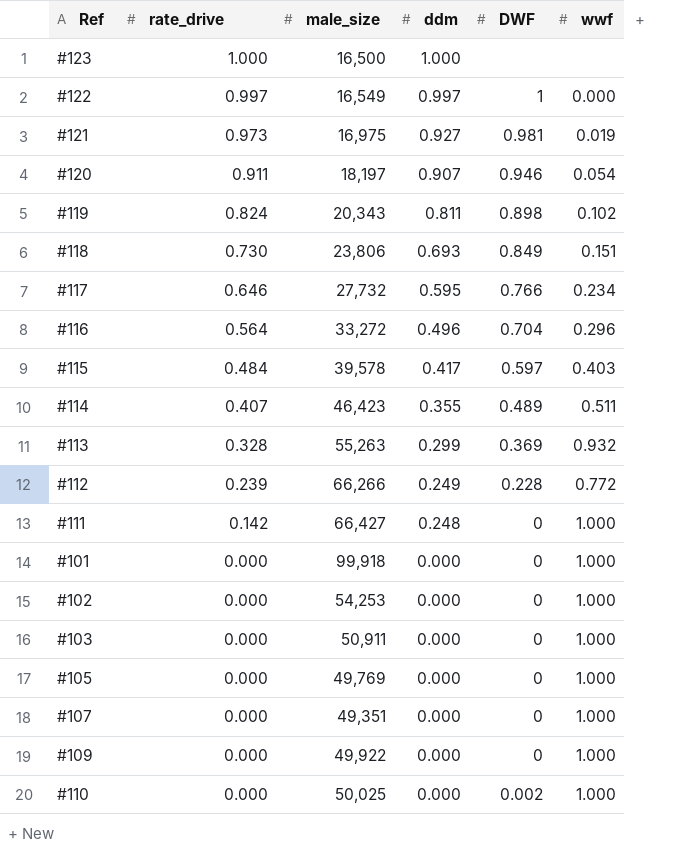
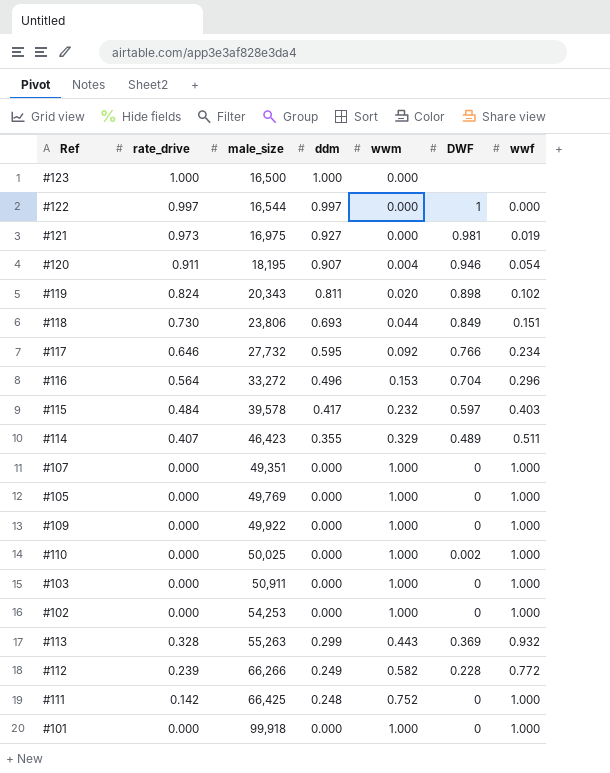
row order: rate_drive descending -> male_size ascending
column wwm | position: none -> 5
#122 | male_size: 16,549 -> 16,544
#120 | male_size: 18,197 -> 18,195
#111 | male_size: 66,427 -> 66,425

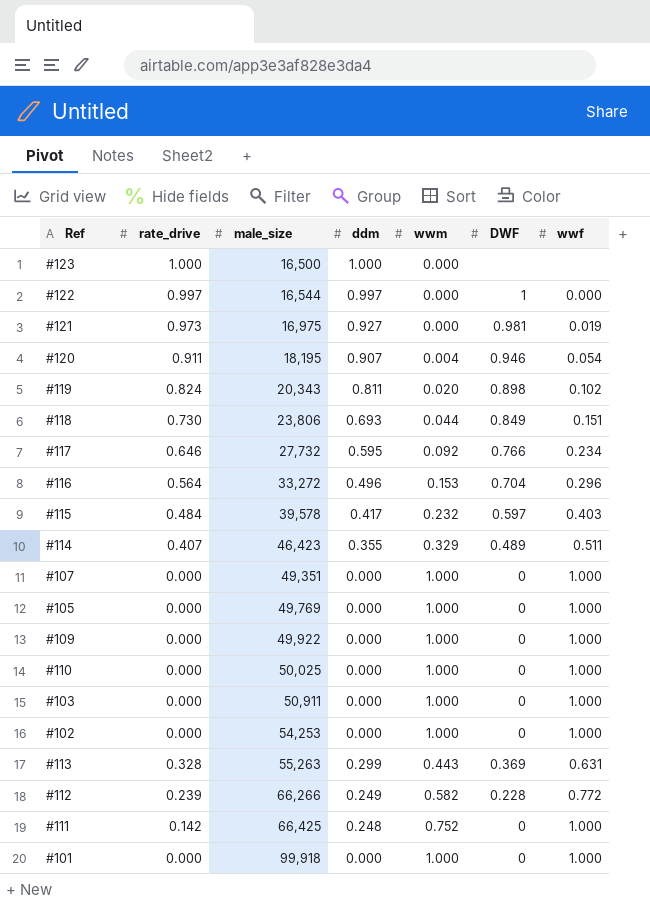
#110 | DWF: 0.002 -> 0
#113 | wwf: 0.932 -> 0.631

